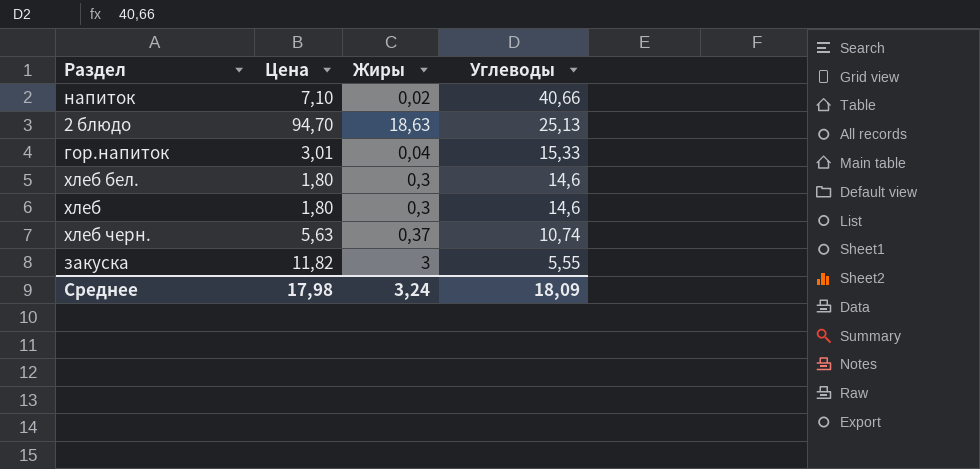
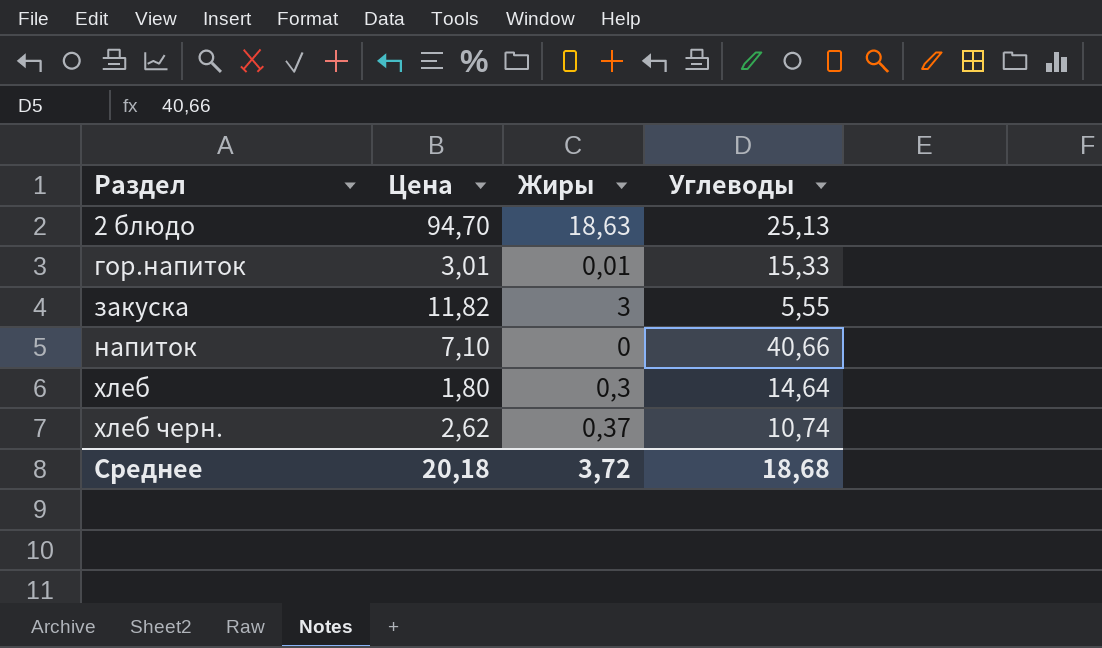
row order: Углеводы descending -> Раздел ascending
row хлеб бел.: 1,80 | 0,3 | 14,6 -> none
гор.напиток | Жиры: 0,04 -> 0,01
напиток | Жиры: 0,02 -> 0
хлеб | Углеводы: 14,6 -> 14,64
хлеб черн. | Цена: 5,63 -> 2,62
Среднее | Цена: 17,98 -> 20,18
Среднее | Жиры: 3,24 -> 3,72
Среднее | Углеводы: 18,09 -> 18,68

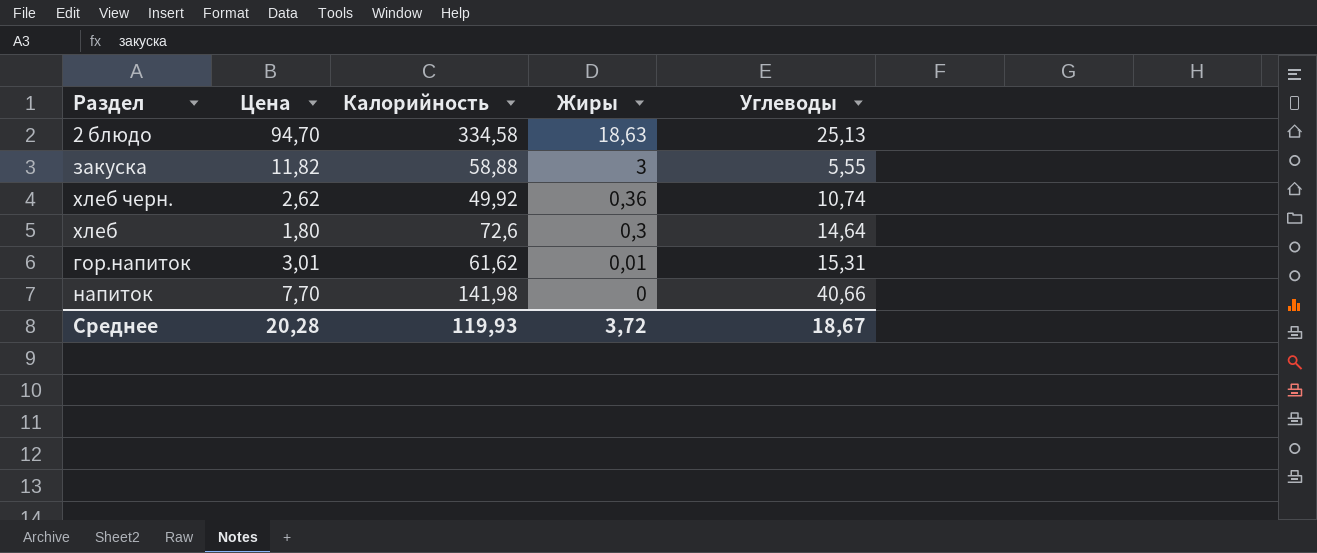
row order: Раздел ascending -> Жиры descending
column Калорийность | position: none -> 3
хлеб черн. | Жиры: 0,37 -> 0,36
гор.напиток | Углеводы: 15,33 -> 15,31
напиток | Цена: 7,10 -> 7,70
Среднее | Цена: 20,18 -> 20,28
Среднее | Углеводы: 18,68 -> 18,67

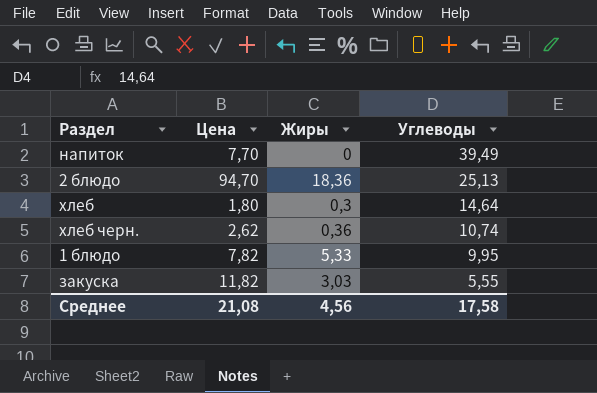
row order: Жиры descending -> Углеводы descending
column Калорийность | position: 3 -> none
row гор.напиток: 3,01 | 61,62 | 0,01 | 15,31 -> none
напиток | Углеводы: 40,66 -> 39,49
2 блюдо | Жиры: 18,63 -> 18,36
row 1 блюдо: none -> 7,82 | 5,33 | 9,95
закуска | Жиры: 3 -> 3,03
Среднее | Цена: 20,28 -> 21,08
Среднее | Жиры: 3,72 -> 4,56
Среднее | Углеводы: 18,67 -> 17,58

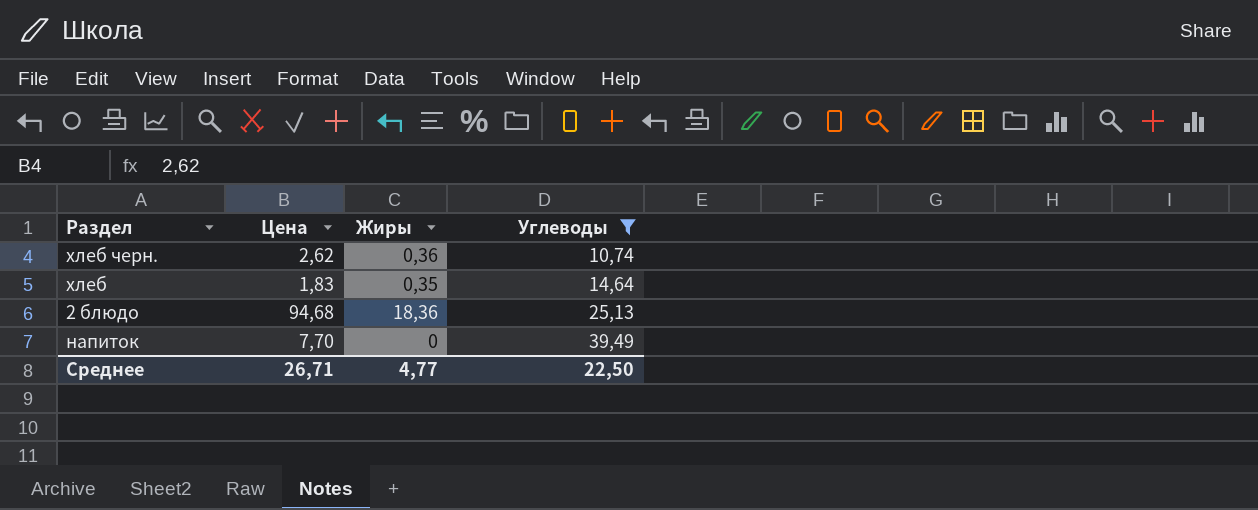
filter: none -> Углеводы >= 10,74
row order: Углеводы descending -> Углеводы ascending
хлеб | Цена: 1,80 -> 1,83
хлеб | Жиры: 0,3 -> 0,35
2 блюдо | Цена: 94,70 -> 94,68
Среднее | Цена: 21,08 -> 26,71
Среднее | Жиры: 4,56 -> 4,77
Среднее | Углеводы: 17,58 -> 22,50

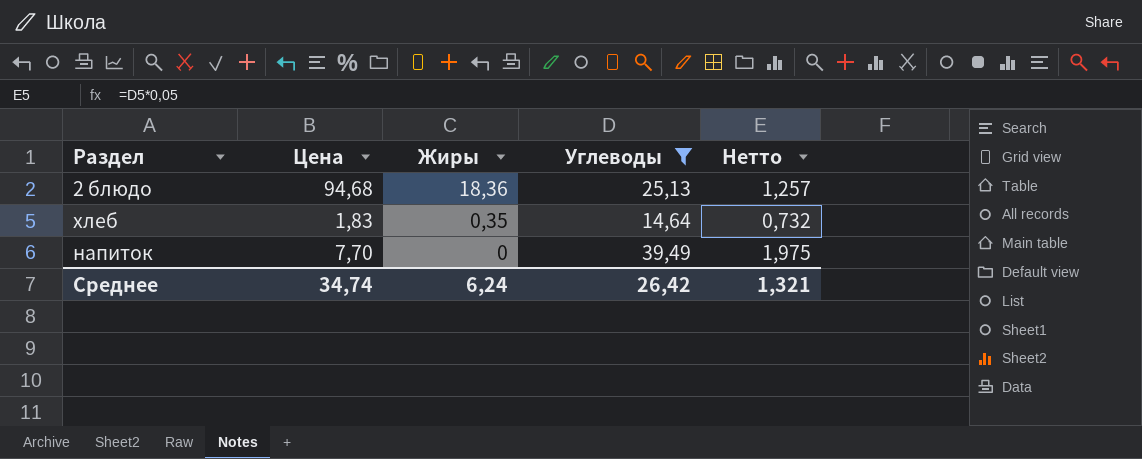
row order: Углеводы ascending -> Жиры descending
column Нетто | formula: none -> [Углеводы] * 0,05
row хлеб черн.: 2,62 | 0,36 | 10,74 -> none
Среднее | Цена: 26,71 -> 34,74
Среднее | Жиры: 4,77 -> 6,24
Среднее | Углеводы: 22,50 -> 26,42

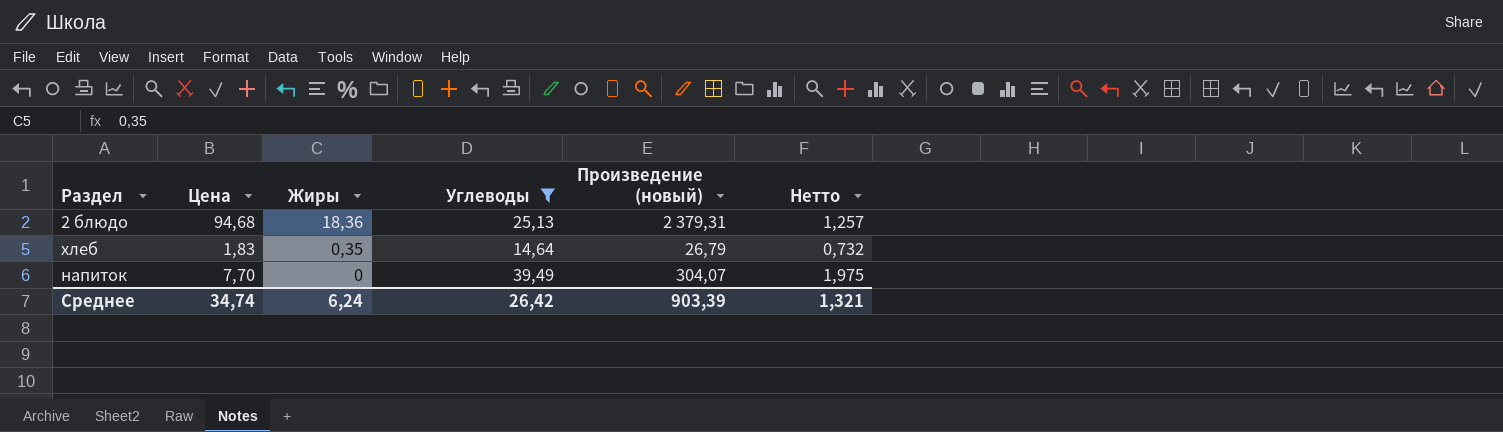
column Произведение (новый) | formula: none -> [Цена] * [Углеводы]

